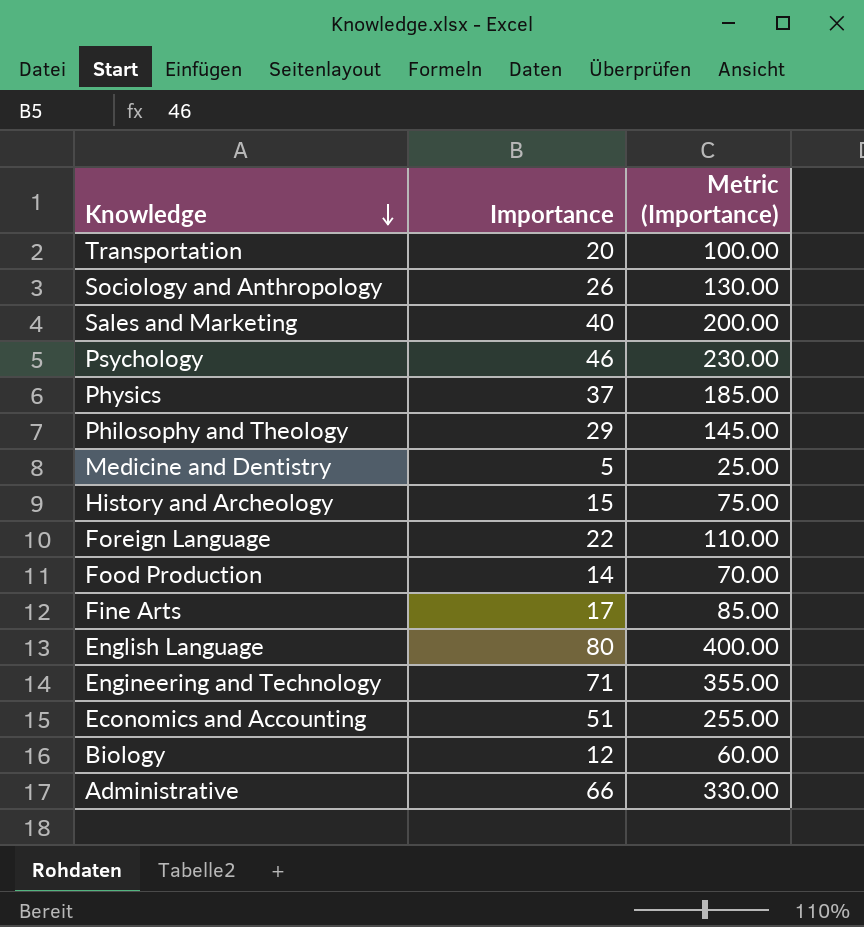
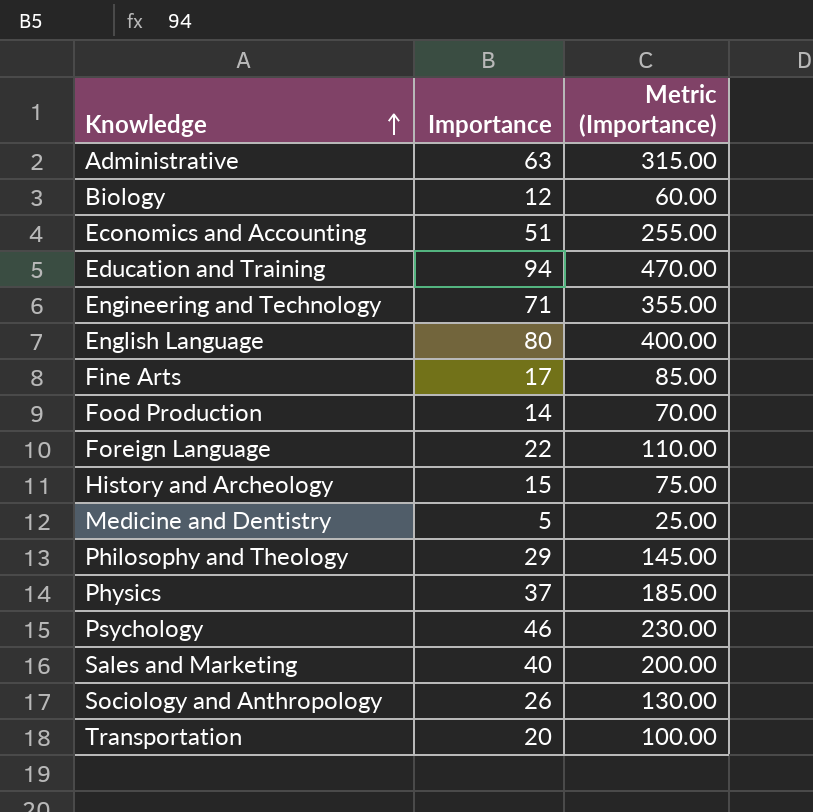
row order: Knowledge descending -> Knowledge ascending
Administrative | Importance: 66 -> 63
Administrative | Metric (Importance): 330.00 -> 315.00
row Education and Training: none -> 94 | 470.00

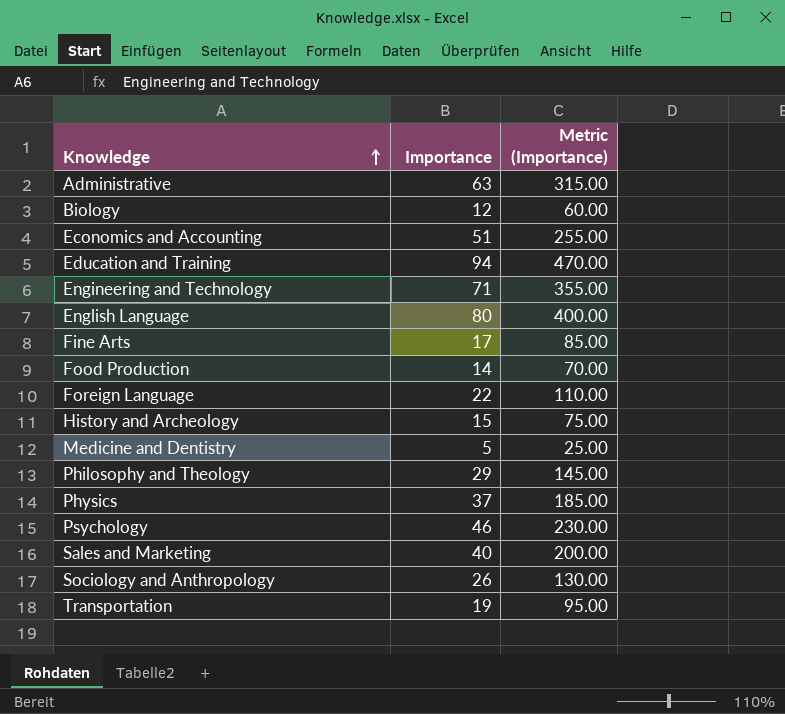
Transportation | Importance: 20 -> 19
Transportation | Metric (Importance): 100.00 -> 95.00

